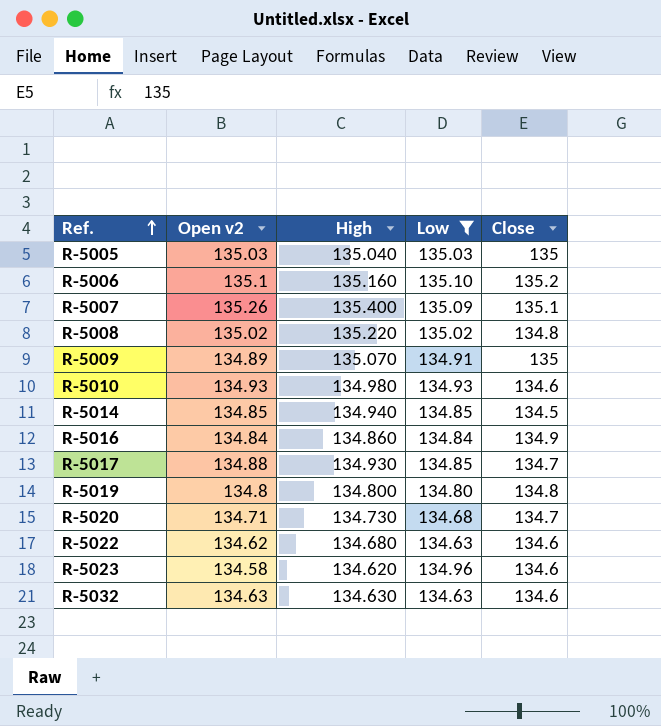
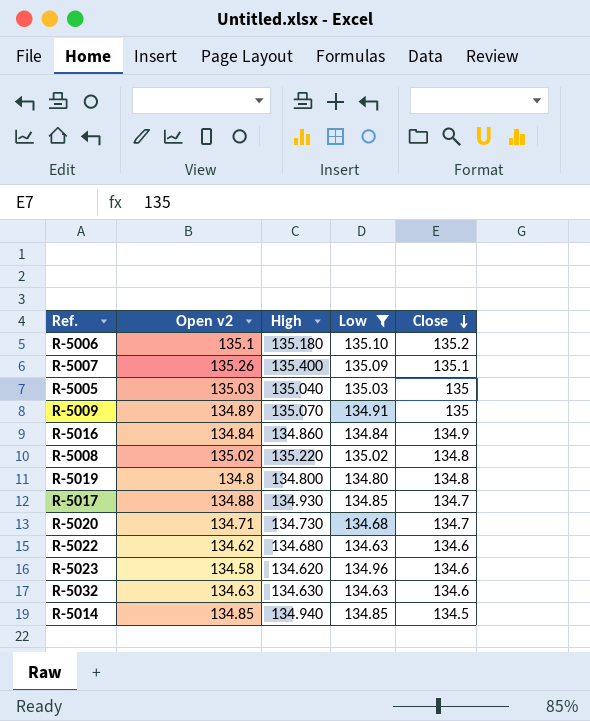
row order: Ref. ascending -> Close descending
row R-5010: 134.93 | 134.980 | 134.93 | 134.6 -> none
R-5006 | High: 135.160 -> 135.180

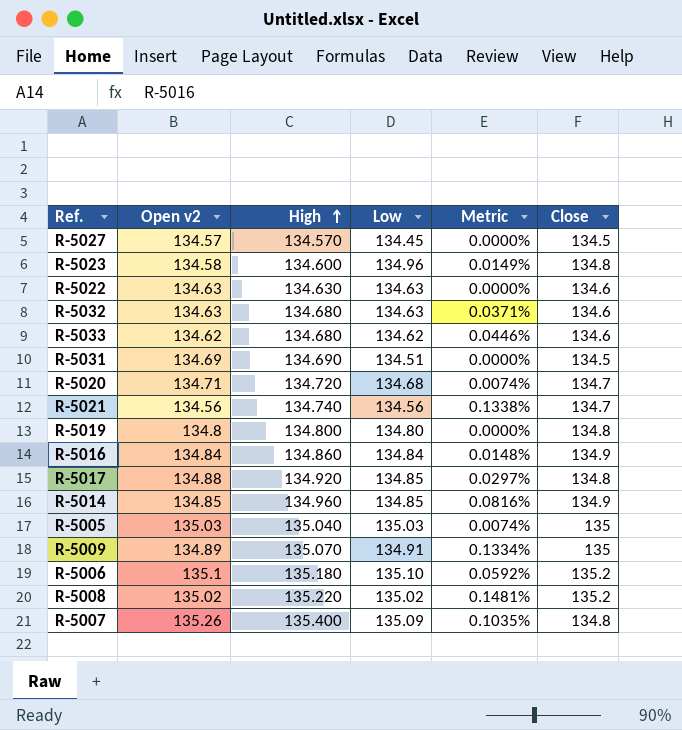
filter: Low >= 134.63 -> none
row order: Close descending -> High ascending
column Metric | formula: none -> ([High] - [Open v2]) / [Open v2]
R-5023 | High: 134.620 -> 134.600
R-5023 | Close: 134.6 -> 134.8
R-5022 | Open v2: 134.62 -> 134.63
R-5022 | High: 134.680 -> 134.630
R-5032 | High: 134.630 -> 134.680
R-5020 | High: 134.730 -> 134.720
R-5017 | High: 134.930 -> 134.920
R-5017 | Close: 134.7 -> 134.8
R-5014 | High: 134.940 -> 134.960
R-5014 | Close: 134.5 -> 134.9
R-5008 | Close: 134.8 -> 135.2
R-5007 | Close: 135.1 -> 134.8

